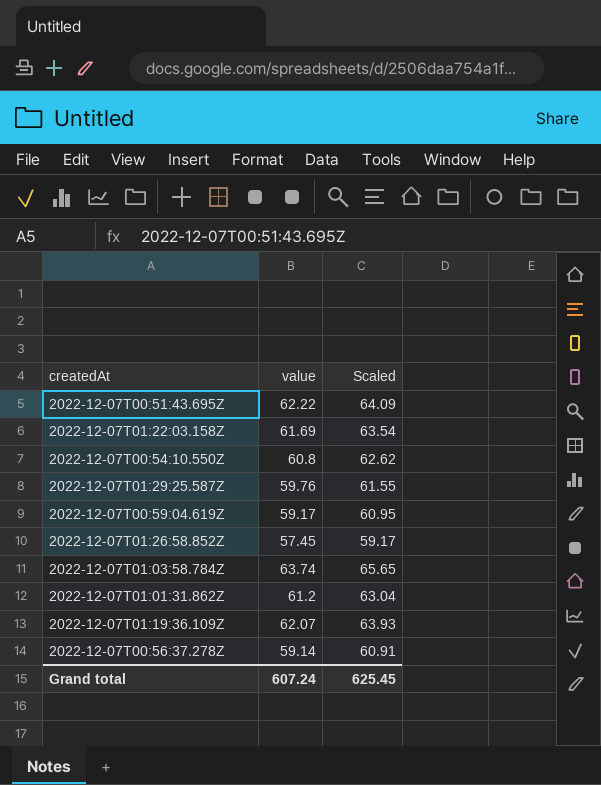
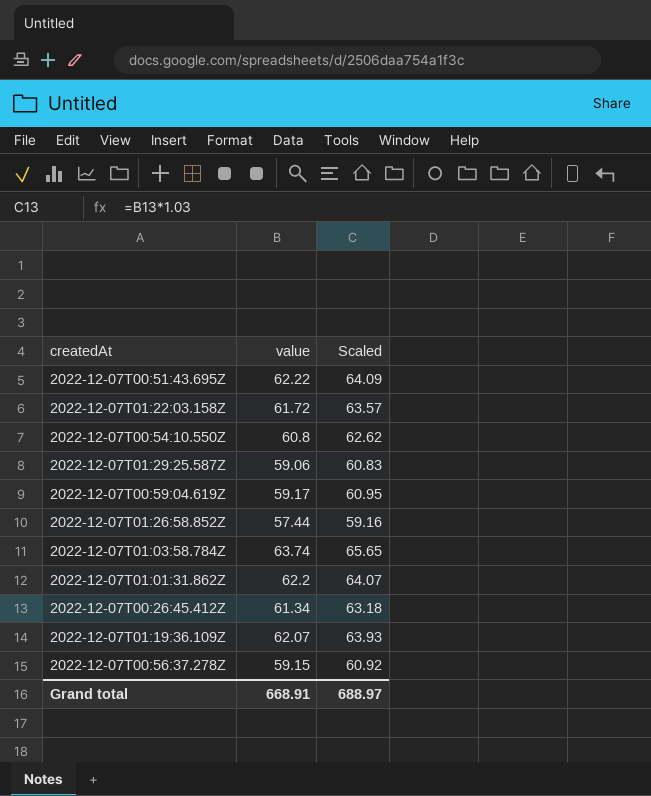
2022-12-07T01:22:03.158Z | value: 61.69 -> 61.72
2022-12-07T01:22:03.158Z | Scaled: 63.54 -> 63.57
2022-12-07T01:29:25.587Z | value: 59.76 -> 59.06
2022-12-07T01:29:25.587Z | Scaled: 61.55 -> 60.83
2022-12-07T01:26:58.852Z | value: 57.45 -> 57.44
2022-12-07T01:26:58.852Z | Scaled: 59.17 -> 59.16
2022-12-07T01:01:31.862Z | value: 61.2 -> 62.2
2022-12-07T01:01:31.862Z | Scaled: 63.04 -> 64.07
row 2022-12-07T00:26:45.412Z: none -> 61.34 | 63.18
2022-12-07T00:56:37.278Z | value: 59.14 -> 59.15
2022-12-07T00:56:37.278Z | Scaled: 60.91 -> 60.92
Grand total | value: 607.24 -> 668.91
Grand total | Scaled: 625.45 -> 688.97

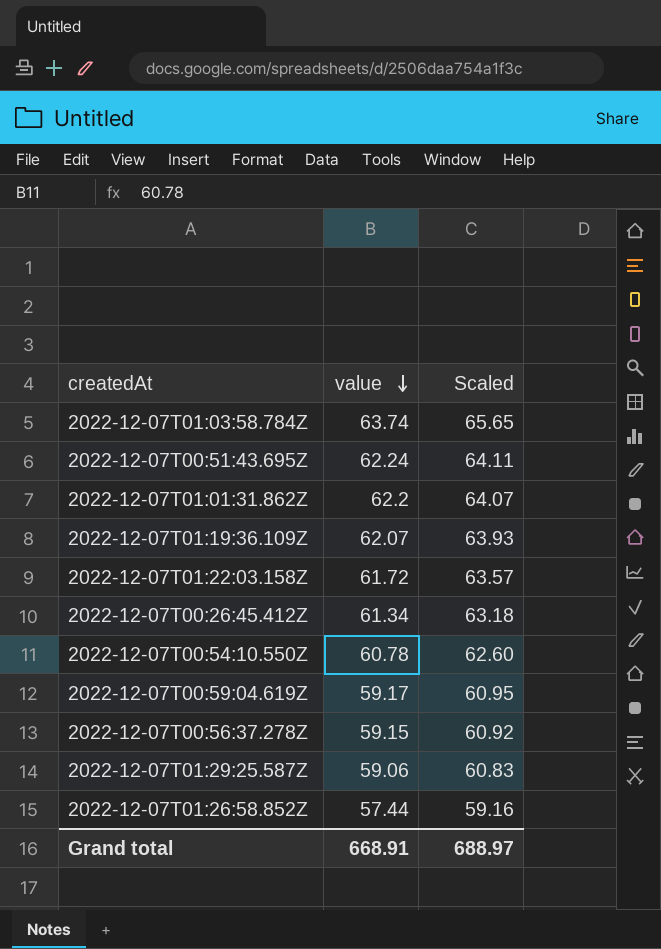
row order: none -> value descending
2022-12-07T00:51:43.695Z | value: 62.22 -> 62.24
2022-12-07T00:51:43.695Z | Scaled: 64.09 -> 64.11
2022-12-07T00:54:10.550Z | value: 60.8 -> 60.78
2022-12-07T00:54:10.550Z | Scaled: 62.62 -> 62.60

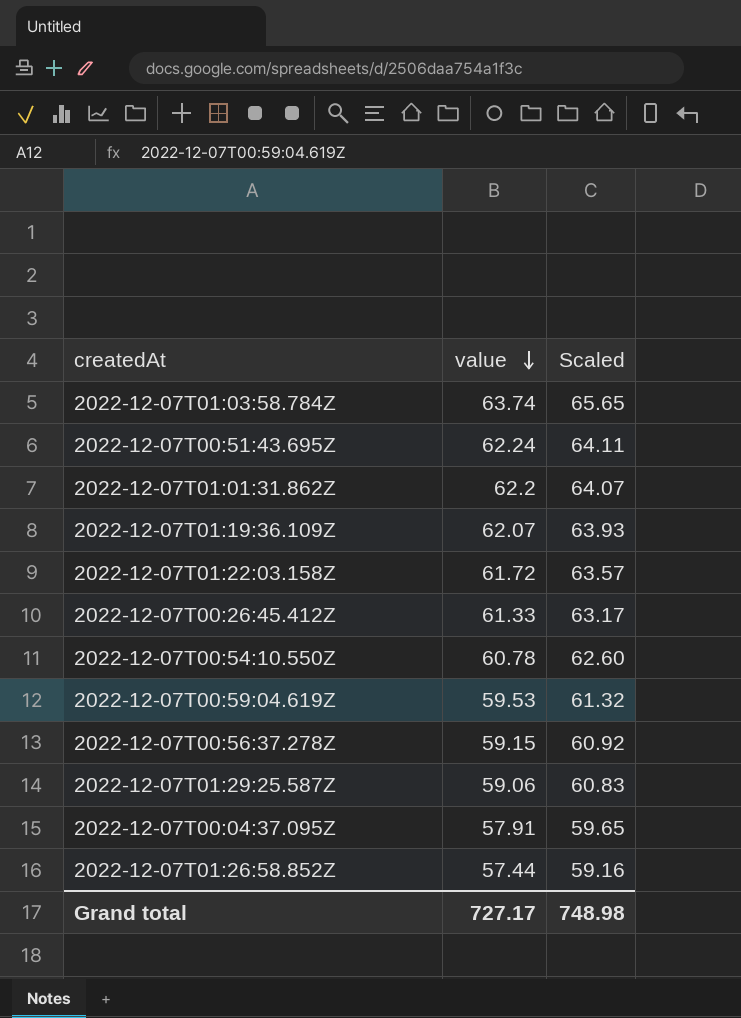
2022-12-07T00:26:45.412Z | value: 61.34 -> 61.33
2022-12-07T00:26:45.412Z | Scaled: 63.18 -> 63.17
2022-12-07T00:59:04.619Z | value: 59.17 -> 59.53
2022-12-07T00:59:04.619Z | Scaled: 60.95 -> 61.32
row 2022-12-07T00:04:37.095Z: none -> 57.91 | 59.65
Grand total | value: 668.91 -> 727.17
Grand total | Scaled: 688.97 -> 748.98

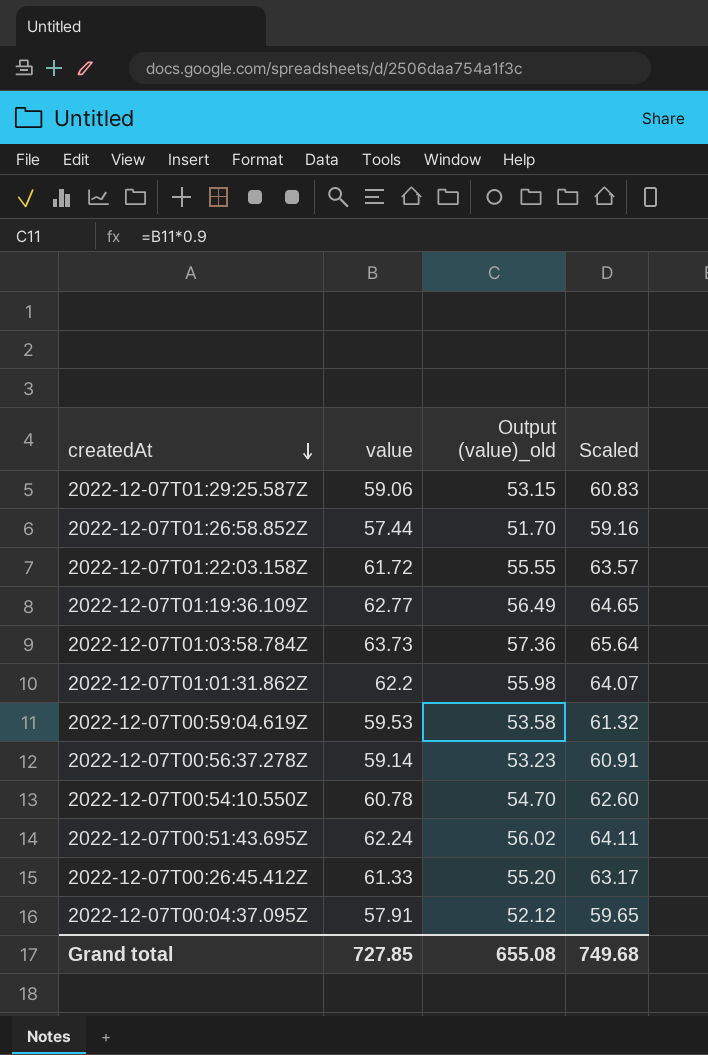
row order: value descending -> createdAt descending
column Output (value)_old | formula: none -> [value] * 0.9
2022-12-07T01:19:36.109Z | value: 62.07 -> 62.77
2022-12-07T01:19:36.109Z | Scaled: 63.93 -> 64.65
2022-12-07T01:03:58.784Z | value: 63.74 -> 63.73
2022-12-07T01:03:58.784Z | Scaled: 65.65 -> 65.64
2022-12-07T00:56:37.278Z | value: 59.15 -> 59.14
2022-12-07T00:56:37.278Z | Scaled: 60.92 -> 60.91
Grand total | value: 727.17 -> 727.85
Grand total | Scaled: 748.98 -> 749.68

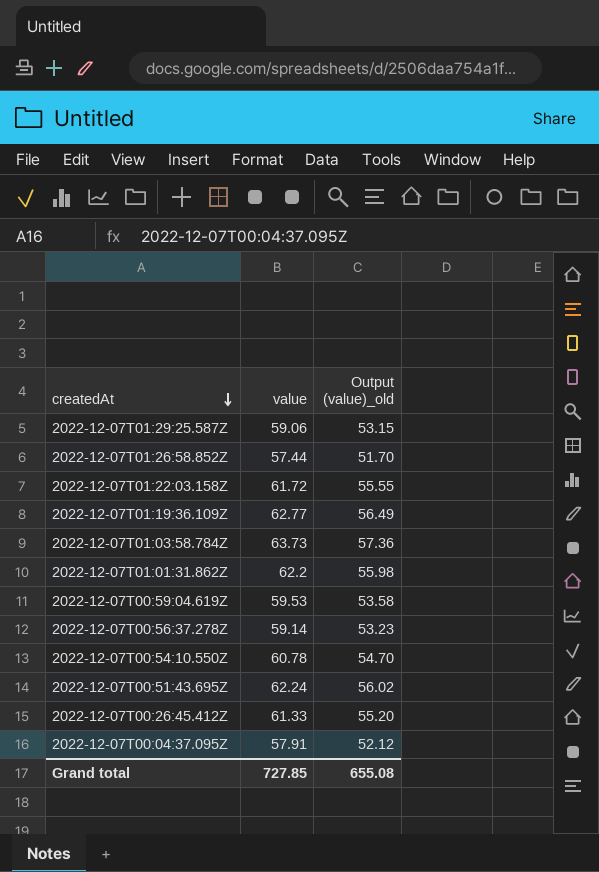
column Scaled | formula: [value] * 1.03 -> none

